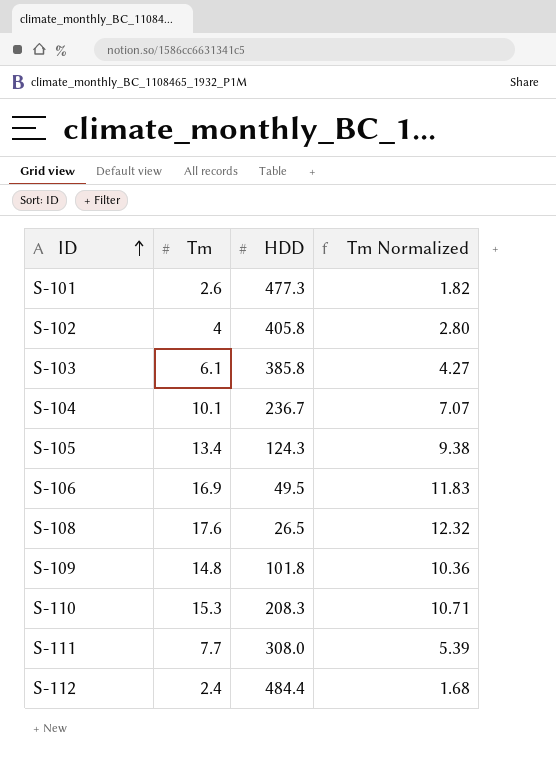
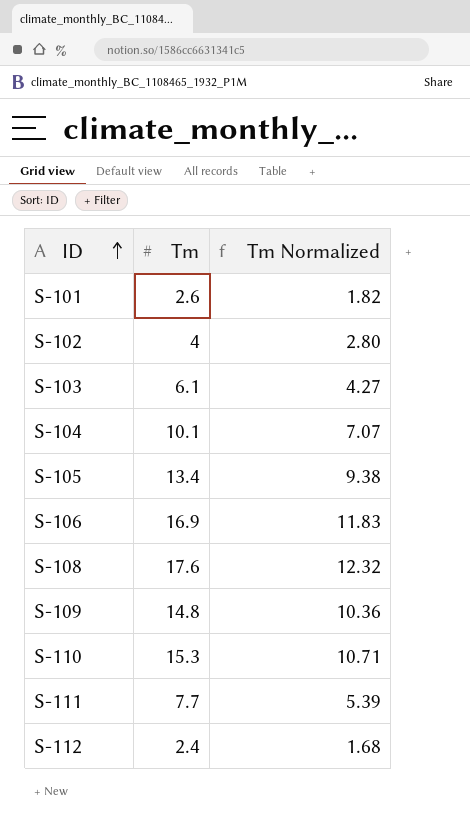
column HDD | position: 3 -> none

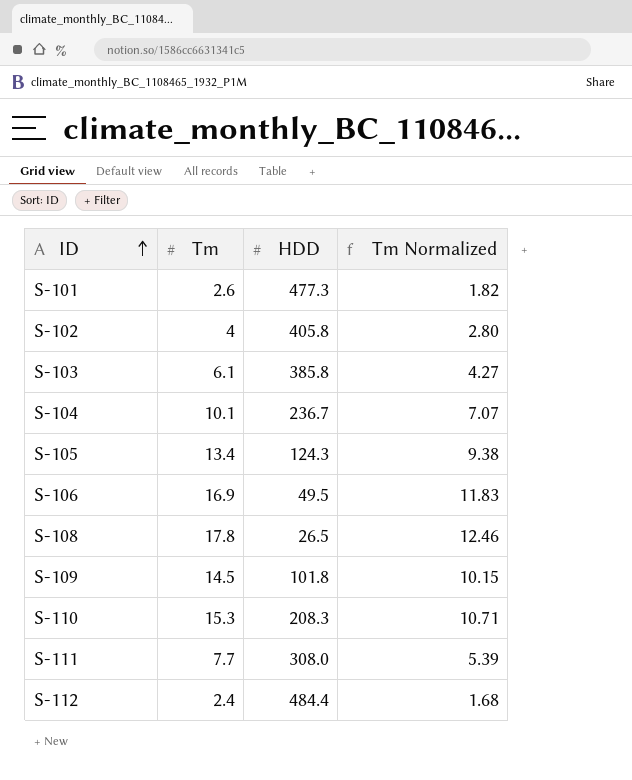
column HDD | position: none -> 3
S-108 | Tm: 17.6 -> 17.8
S-108 | Tm Normalized: 12.32 -> 12.46
S-109 | Tm: 14.8 -> 14.5
S-109 | Tm Normalized: 10.36 -> 10.15

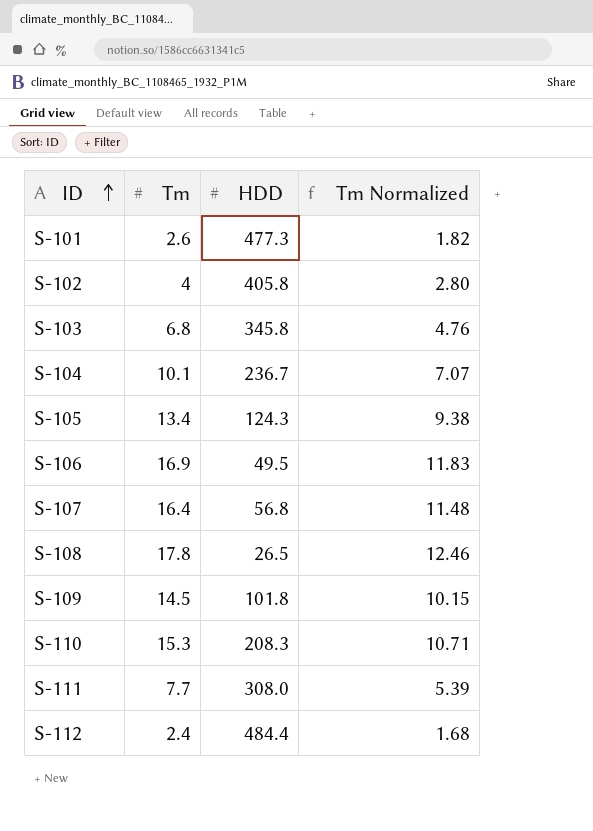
S-103 | Tm: 6.1 -> 6.8
S-103 | HDD: 385.8 -> 345.8
S-103 | Tm Normalized: 4.27 -> 4.76
row S-107: none -> 16.4 | 56.8 | 11.48

